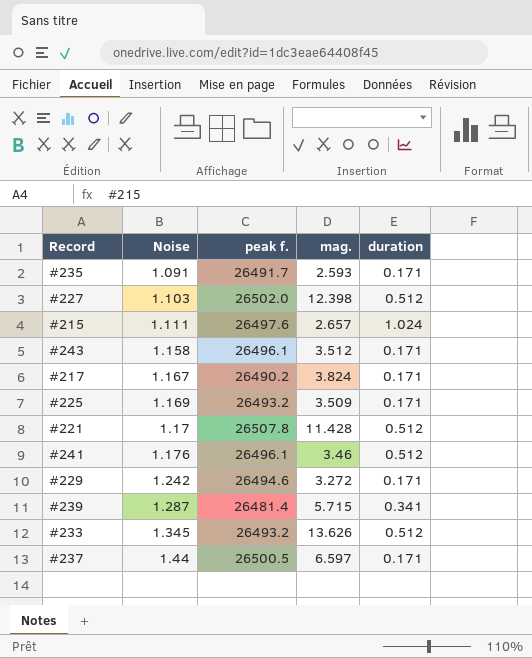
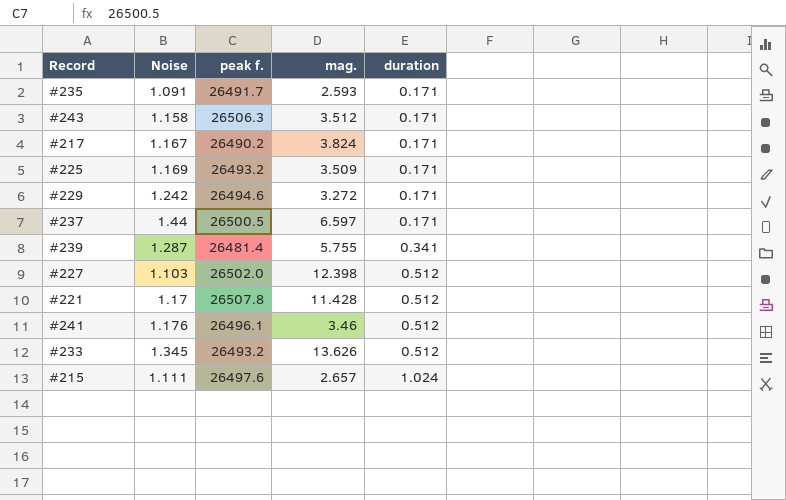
row order: Noise ascending -> duration ascending
#243 | peak f.: 26496.1 -> 26506.3
#239 | mag.: 5.715 -> 5.755

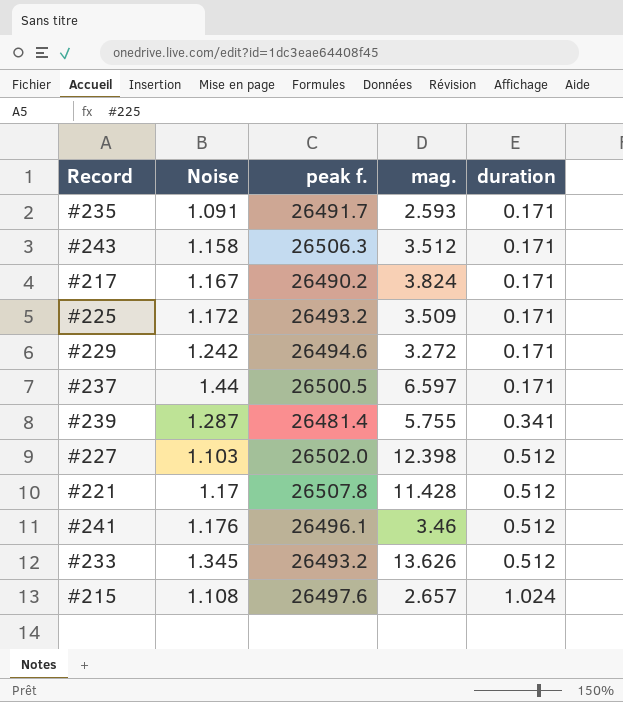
#225 | Noise: 1.169 -> 1.172
#215 | Noise: 1.111 -> 1.108

